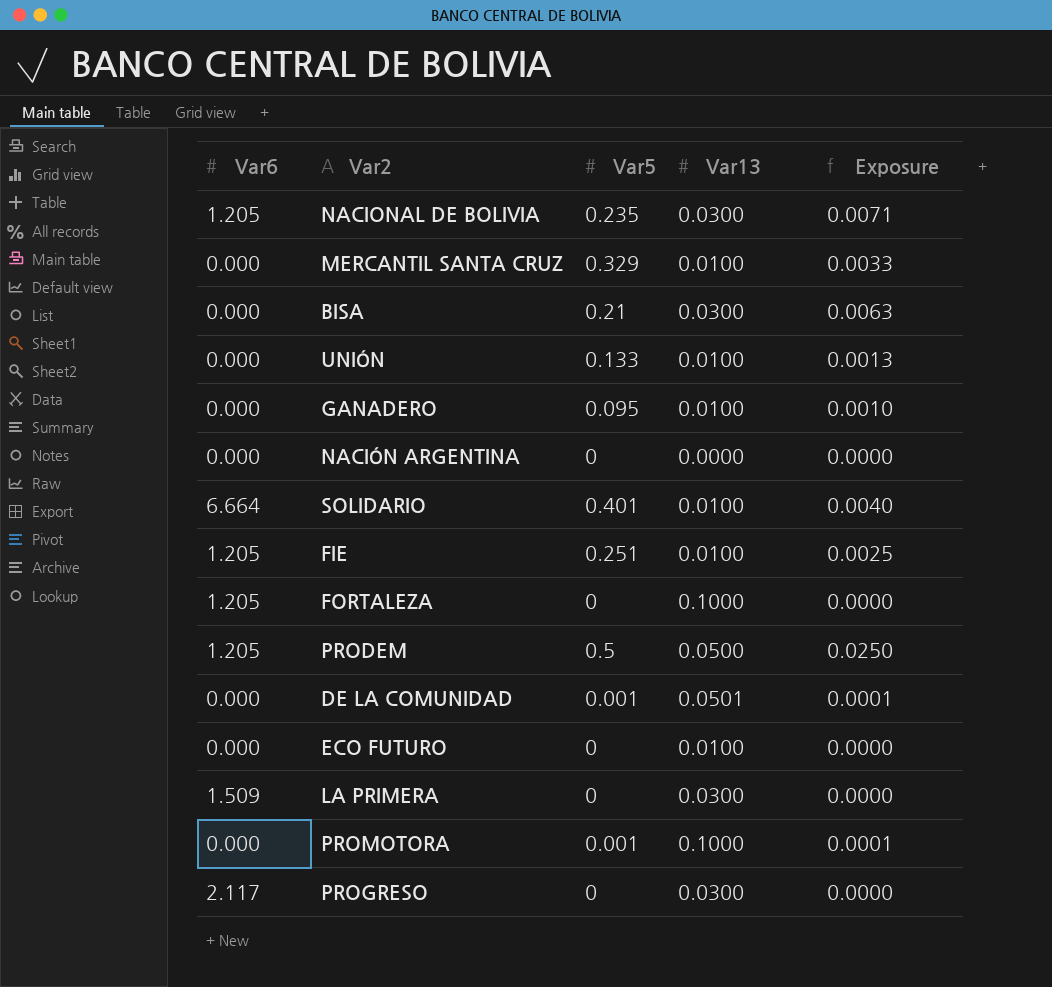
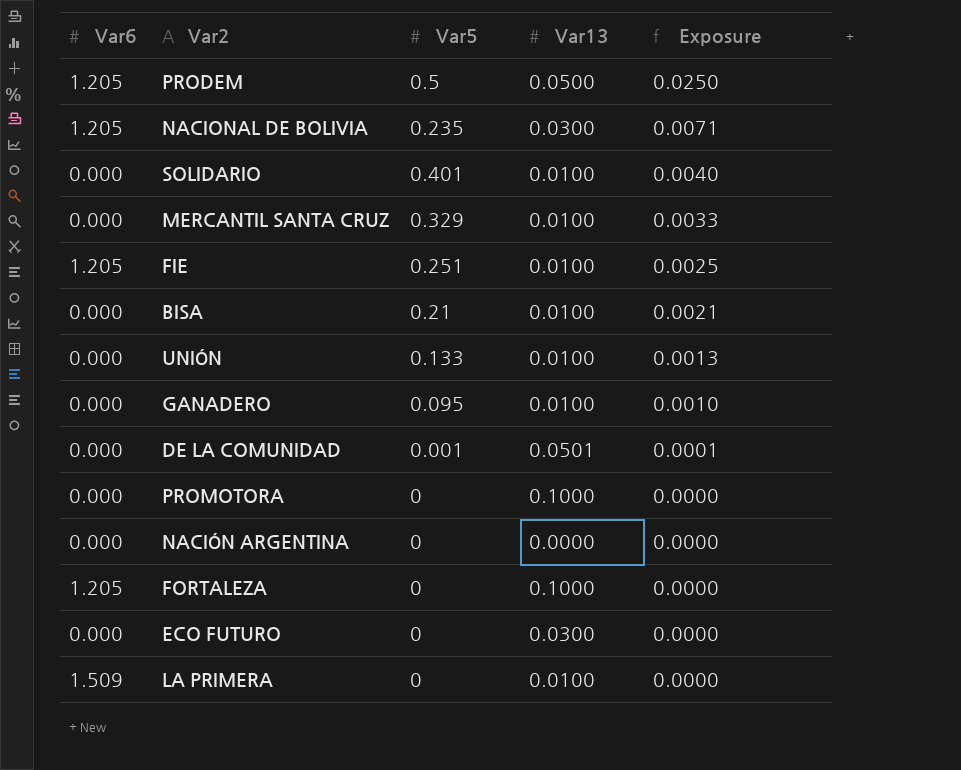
row order: none -> Exposure descending
row PROGRESO: 2.117 | 0 | 0.0300 | 0.0000 -> none
SOLIDARIO | Var6: 6.664 -> 0.000
BISA | Var13: 0.0300 -> 0.0100
BISA | Exposure: 0.0063 -> 0.0021
PROMOTORA | Var5: 0.001 -> 0
PROMOTORA | Exposure: 0.0001 -> 0.0000
ECO FUTURO | Var13: 0.0100 -> 0.0300
LA PRIMERA | Var13: 0.0300 -> 0.0100

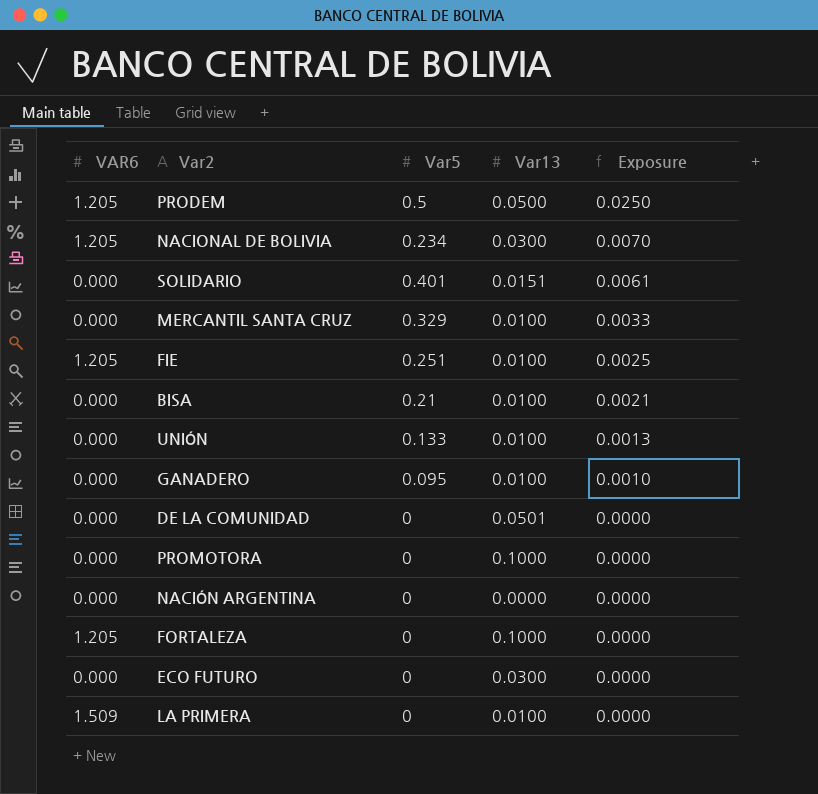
column name: Var6 -> VAR6
NACIONAL DE BOLIVIA | Var5: 0.235 -> 0.234
NACIONAL DE BOLIVIA | Exposure: 0.0071 -> 0.0070
SOLIDARIO | Var13: 0.0100 -> 0.0151
SOLIDARIO | Exposure: 0.0040 -> 0.0061
DE LA COMUNIDAD | Var5: 0.001 -> 0
DE LA COMUNIDAD | Exposure: 0.0001 -> 0.0000

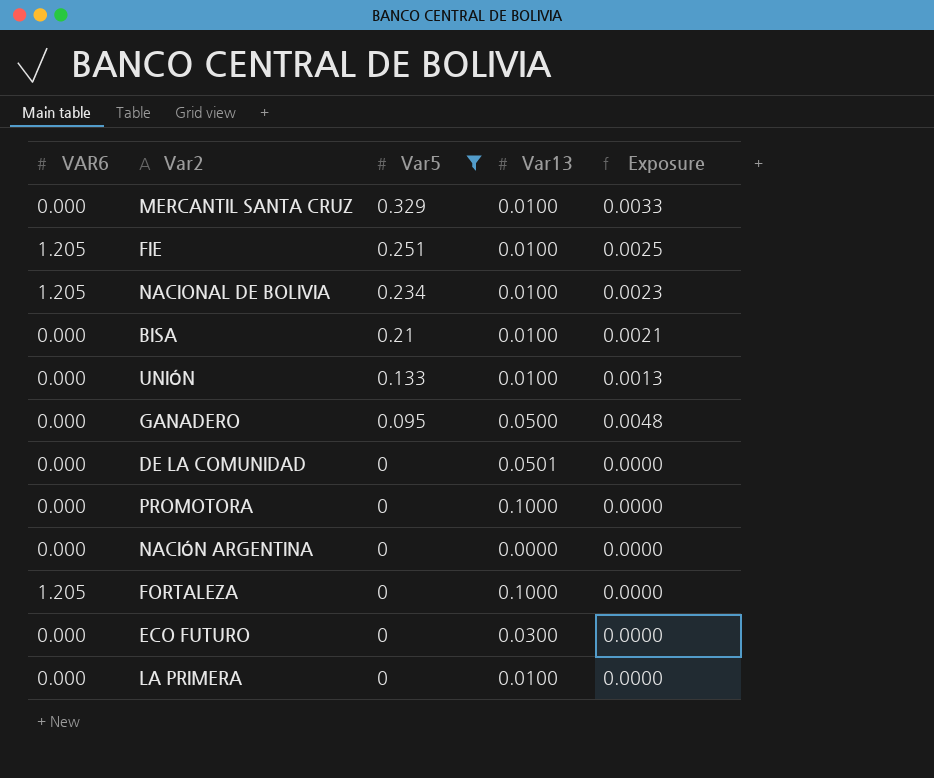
filter: none -> Var5 <= 0.329
row order: Exposure descending -> Var5 descending
NACIONAL DE BOLIVIA | Var13: 0.0300 -> 0.0100
NACIONAL DE BOLIVIA | Exposure: 0.0070 -> 0.0023
GANADERO | Var13: 0.0100 -> 0.0500
GANADERO | Exposure: 0.0010 -> 0.0048
LA PRIMERA | VAR6: 1.509 -> 0.000

